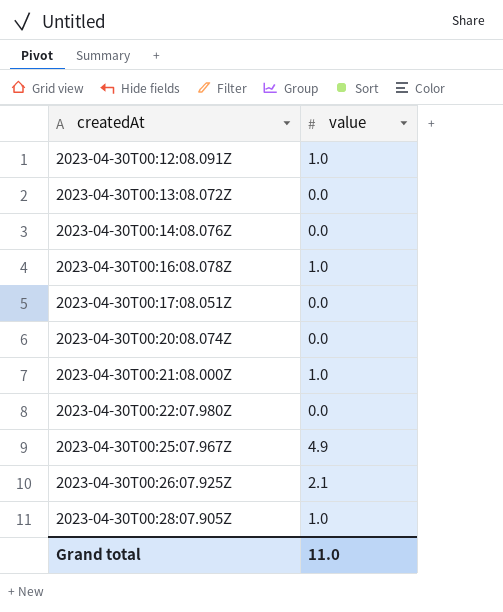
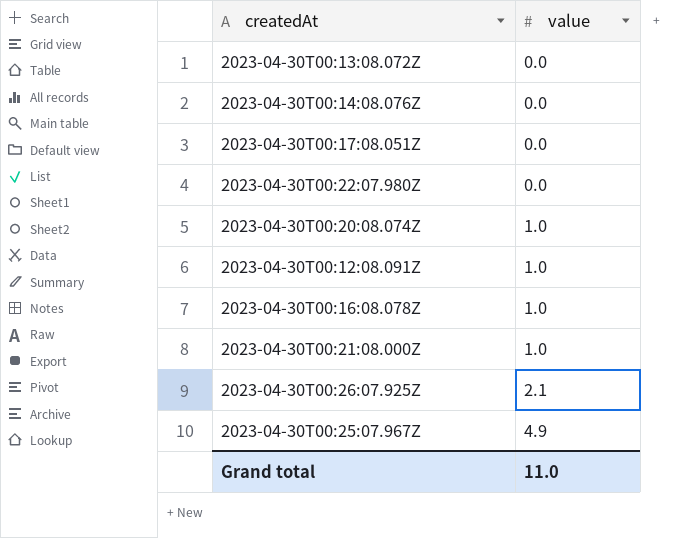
row order: createdAt ascending -> value ascending
row 2023-04-30T00:28:07.905Z: 1.0 -> none
2023-04-30T00:20:08.074Z | value: 0.0 -> 1.0

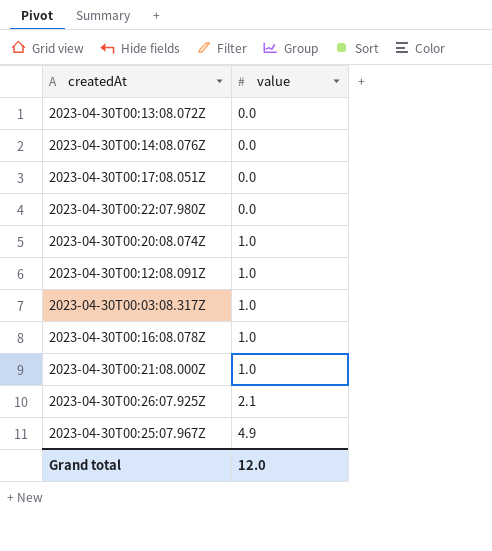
row 2023-04-30T00:03:08.317Z: none -> 1.0
Grand total | value: 11.0 -> 12.0

